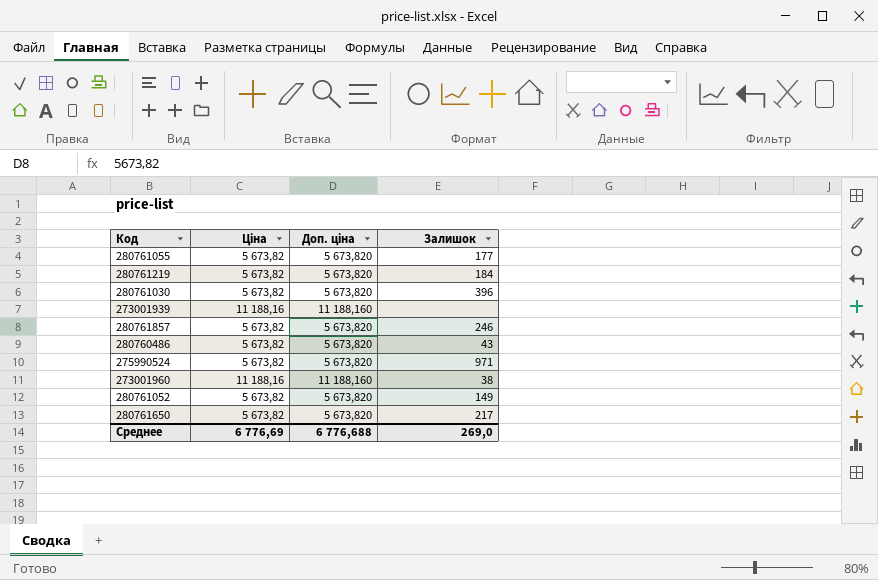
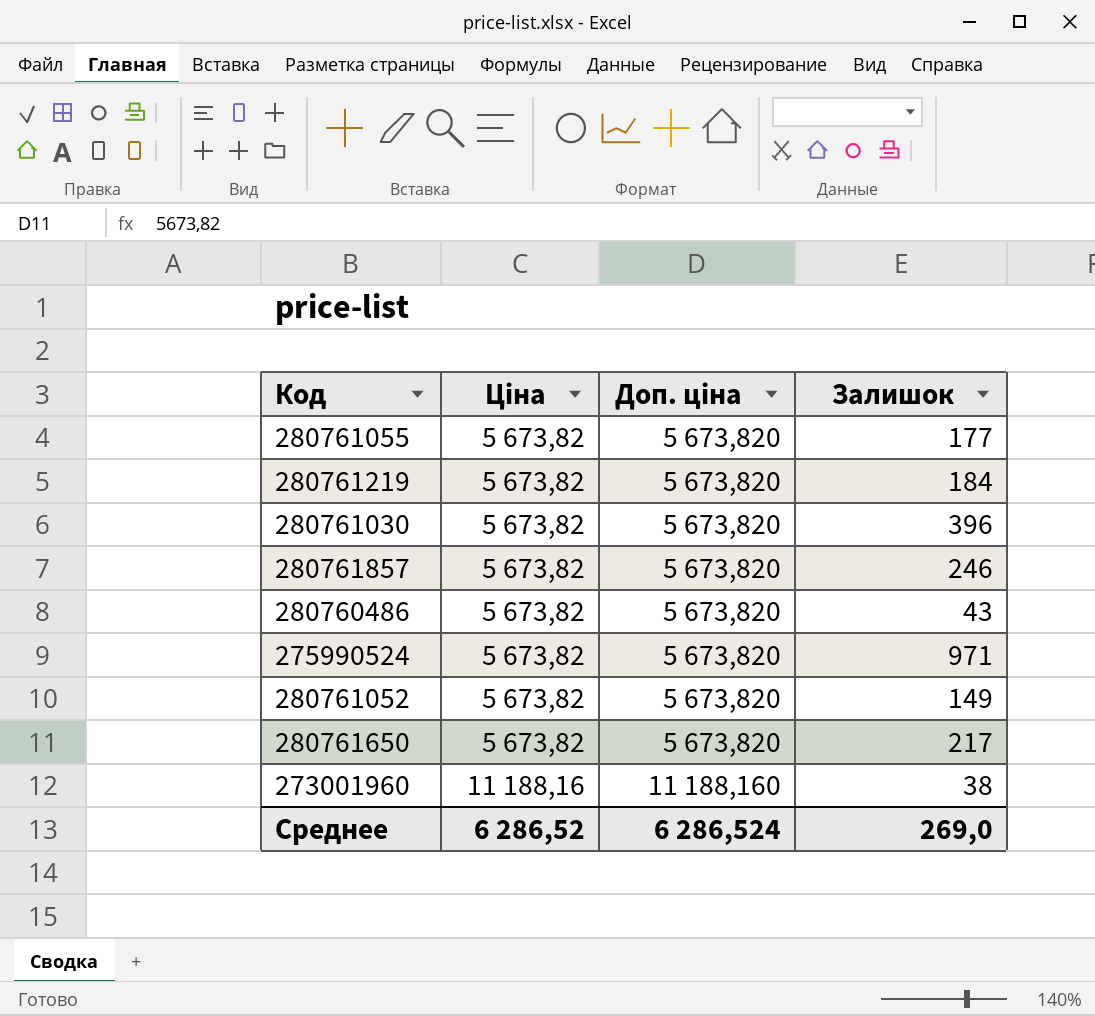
row order: none -> Ціна ascending
row 273001939: 11 188,16 | 11 188,160 | none -> none
Среднее | Ціна: 6 776,69 -> 6 286,52
Среднее | Доп. ціна: 6 776,688 -> 6 286,524

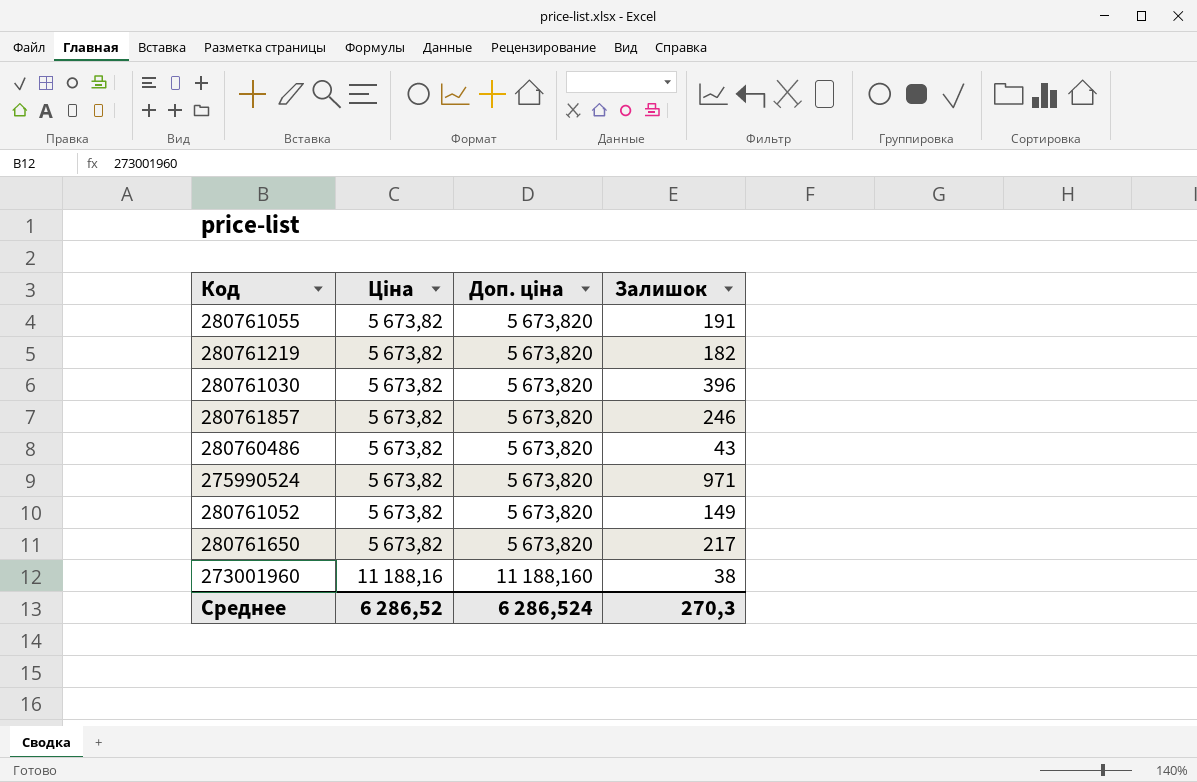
280761055 | Залишок: 177 -> 191
280761219 | Залишок: 184 -> 182
Среднее | Залишок: 269,0 -> 270,3

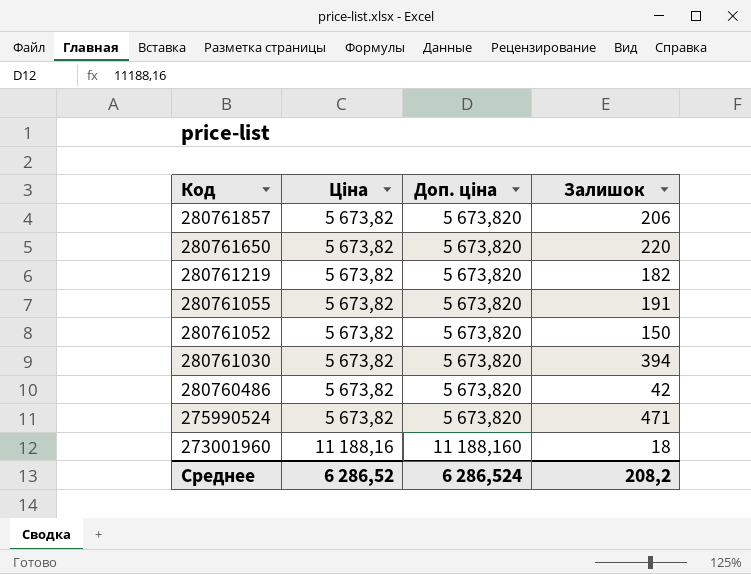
row order: Ціна ascending -> Код descending
280761857 | Залишок: 246 -> 206
280761650 | Залишок: 217 -> 220
280761052 | Залишок: 149 -> 150
280761030 | Залишок: 396 -> 394
280760486 | Залишок: 43 -> 42
275990524 | Залишок: 971 -> 471
273001960 | Залишок: 38 -> 18
Среднее | Залишок: 270,3 -> 208,2

